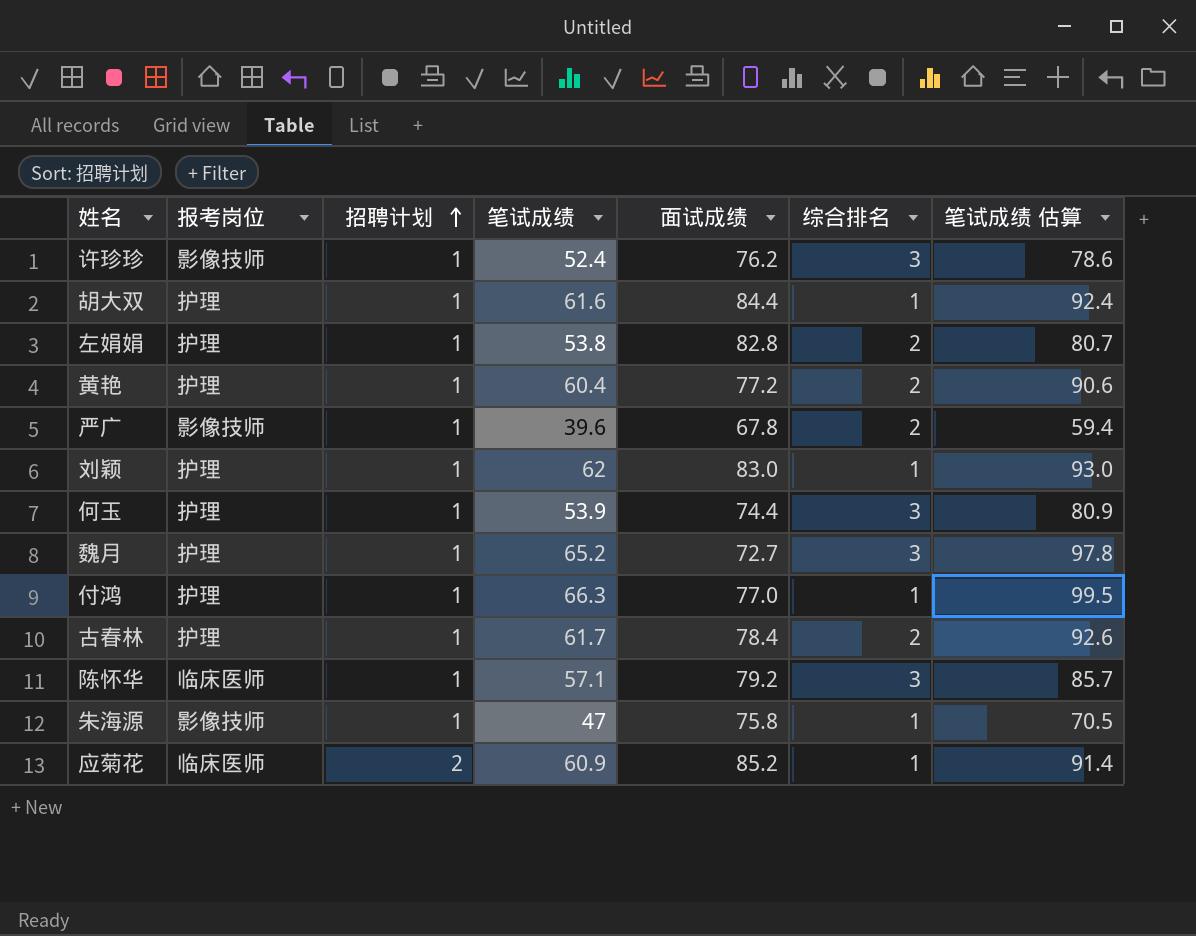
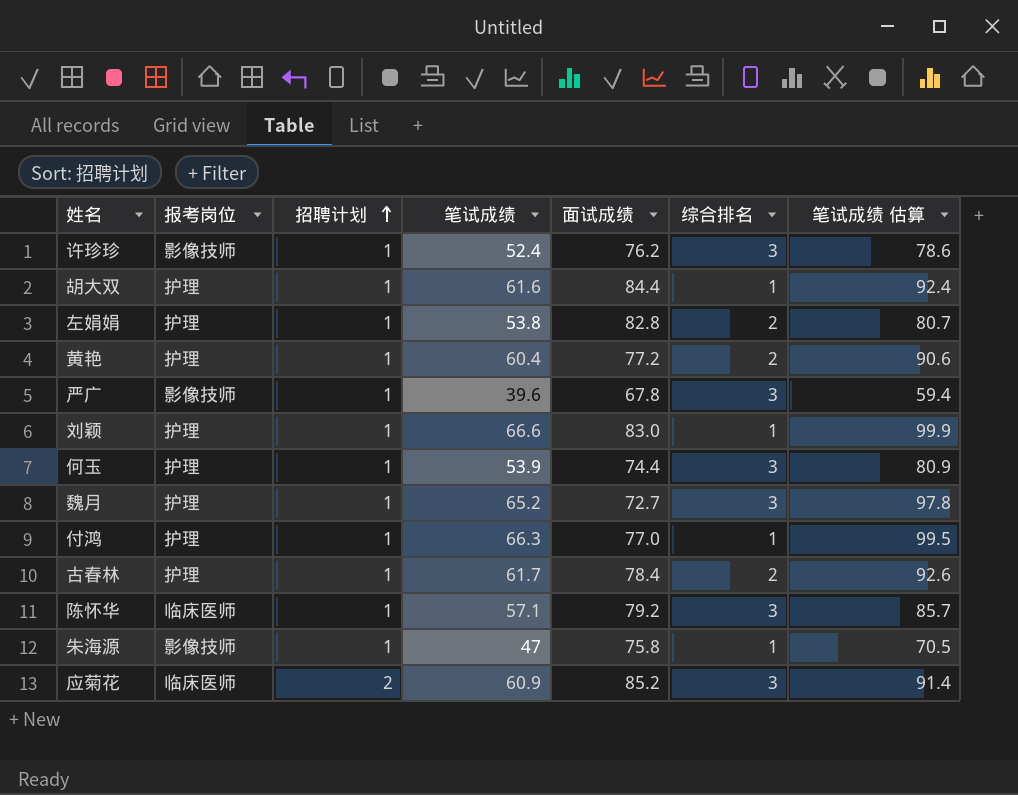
严广 | 综合排名: 2 -> 3
刘颖 | 笔试成绩: 62 -> 66.6
刘颖 | 笔试成绩 估算: 93.0 -> 99.9
应菊花 | 综合排名: 1 -> 3

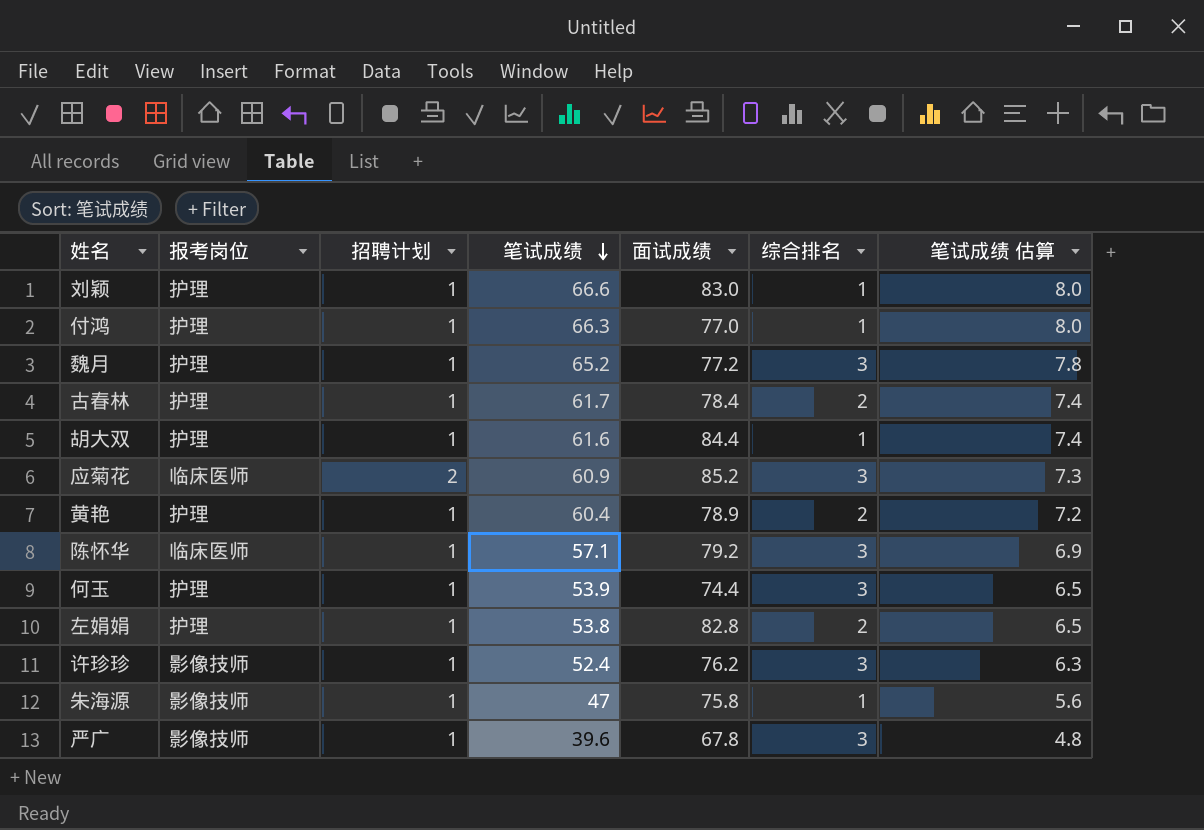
row order: 招聘计划 ascending -> 笔试成绩 descending
column 笔试成绩 估算 | formula: [笔试成绩] * 1.5 -> [笔试成绩] * 0.12
魏月 | 面试成绩: 72.7 -> 77.2
黄艳 | 面试成绩: 77.2 -> 78.9

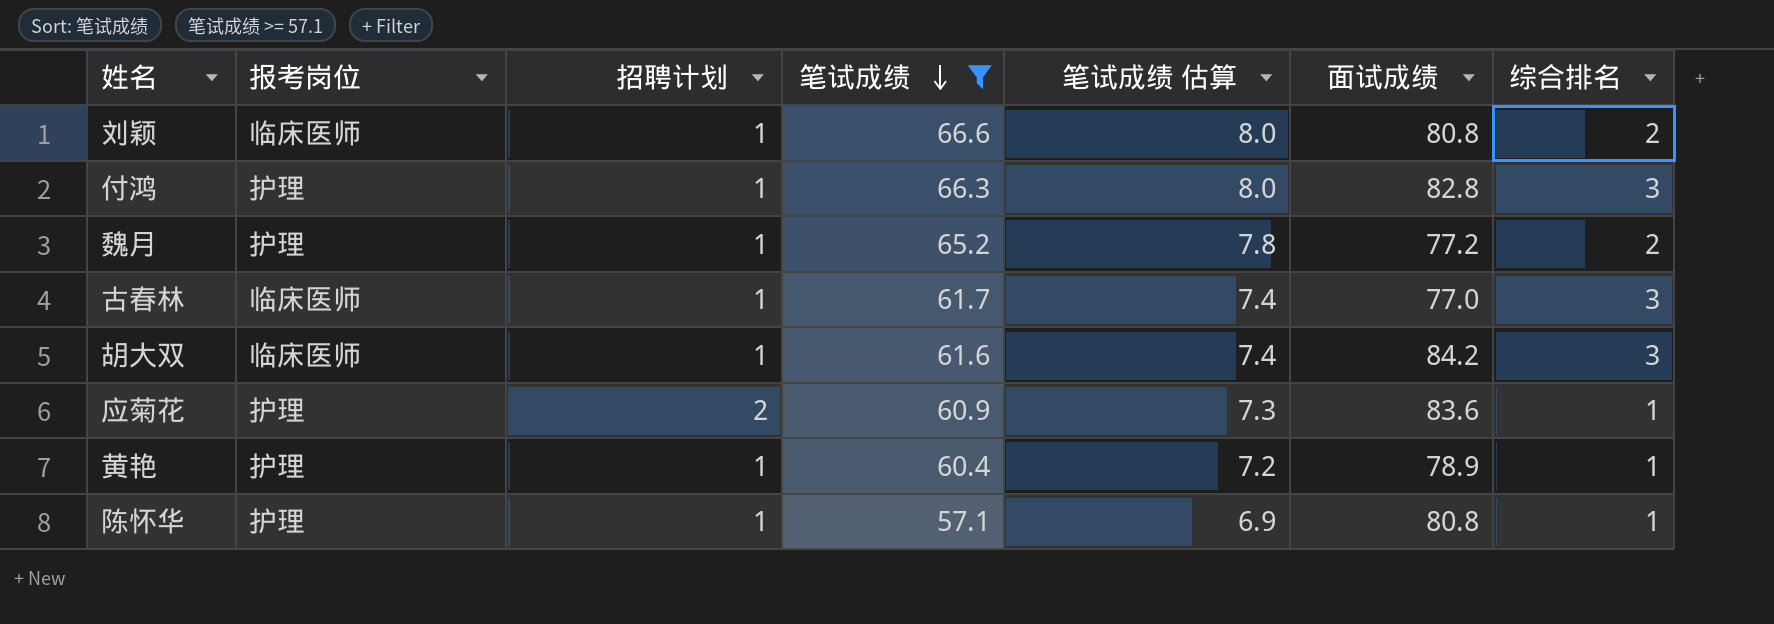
filter: none -> 笔试成绩 >= 57.1
column 笔试成绩 估算 | position: 7 -> 5
刘颖 | 报考岗位: 护理 -> 临床医师
刘颖 | 面试成绩: 83.0 -> 80.8
刘颖 | 综合排名: 1 -> 2
付鸿 | 面试成绩: 77.0 -> 82.8
付鸿 | 综合排名: 1 -> 3
魏月 | 综合排名: 3 -> 2
古春林 | 报考岗位: 护理 -> 临床医师
古春林 | 面试成绩: 78.4 -> 77.0
古春林 | 综合排名: 2 -> 3
胡大双 | 报考岗位: 护理 -> 临床医师
胡大双 | 面试成绩: 84.4 -> 84.2
胡大双 | 综合排名: 1 -> 3
应菊花 | 报考岗位: 临床医师 -> 护理
应菊花 | 面试成绩: 85.2 -> 83.6
应菊花 | 综合排名: 3 -> 1
黄艳 | 综合排名: 2 -> 1
陈怀华 | 报考岗位: 临床医师 -> 护理
陈怀华 | 面试成绩: 79.2 -> 80.8
陈怀华 | 综合排名: 3 -> 1

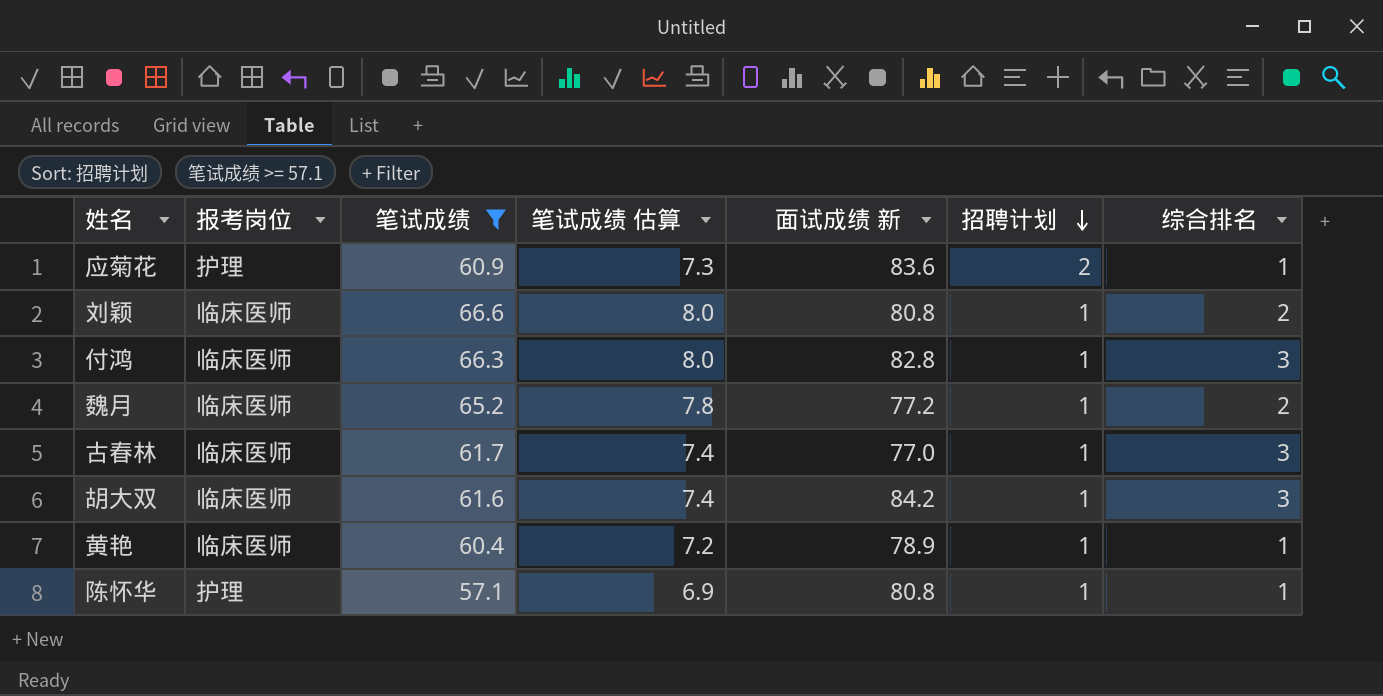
row order: 笔试成绩 descending -> 招聘计划 descending
column name: 面试成绩 -> 面试成绩 新
column 招聘计划 | position: 3 -> 6
付鸿 | 报考岗位: 护理 -> 临床医师
魏月 | 报考岗位: 护理 -> 临床医师
黄艳 | 报考岗位: 护理 -> 临床医师

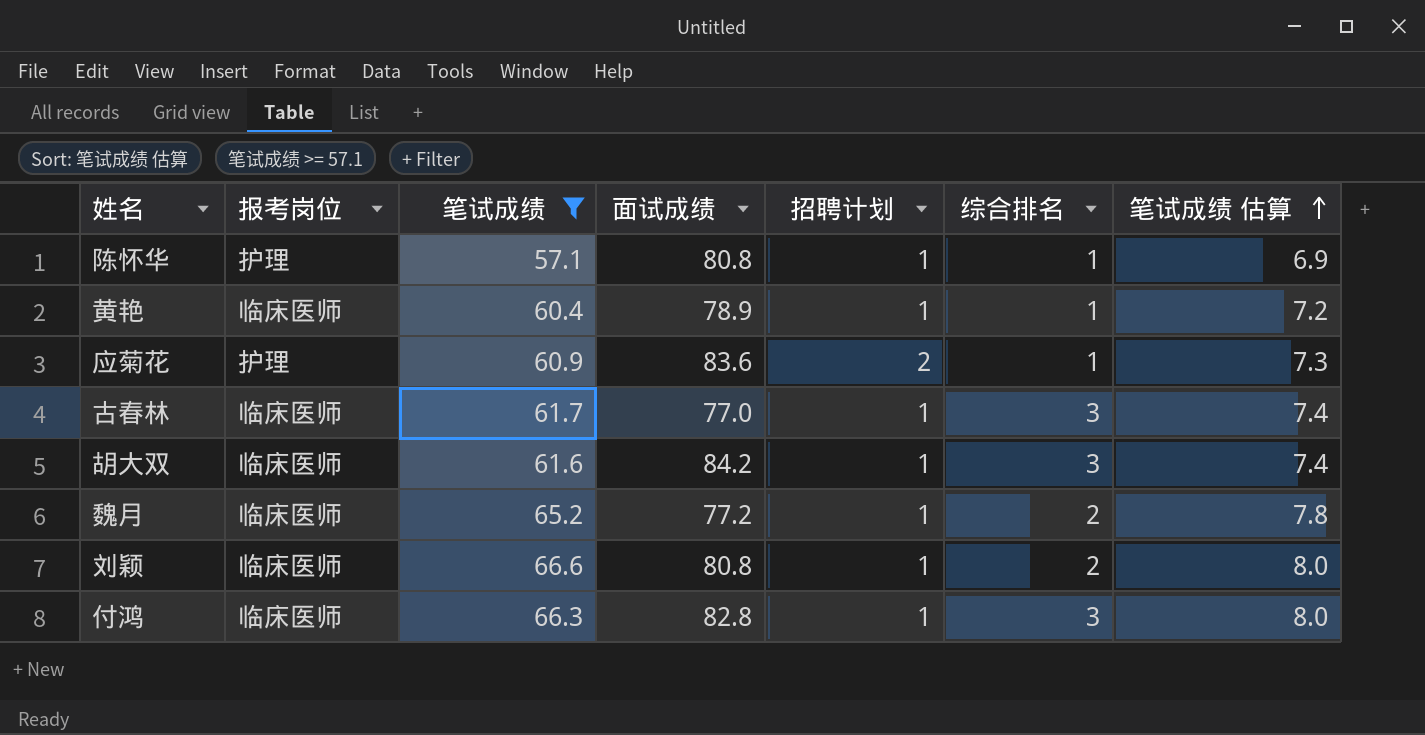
row order: 招聘计划 descending -> 笔试成绩 估算 ascending
column name: 面试成绩 新 -> 面试成绩
column 笔试成绩 估算 | position: 4 -> 7

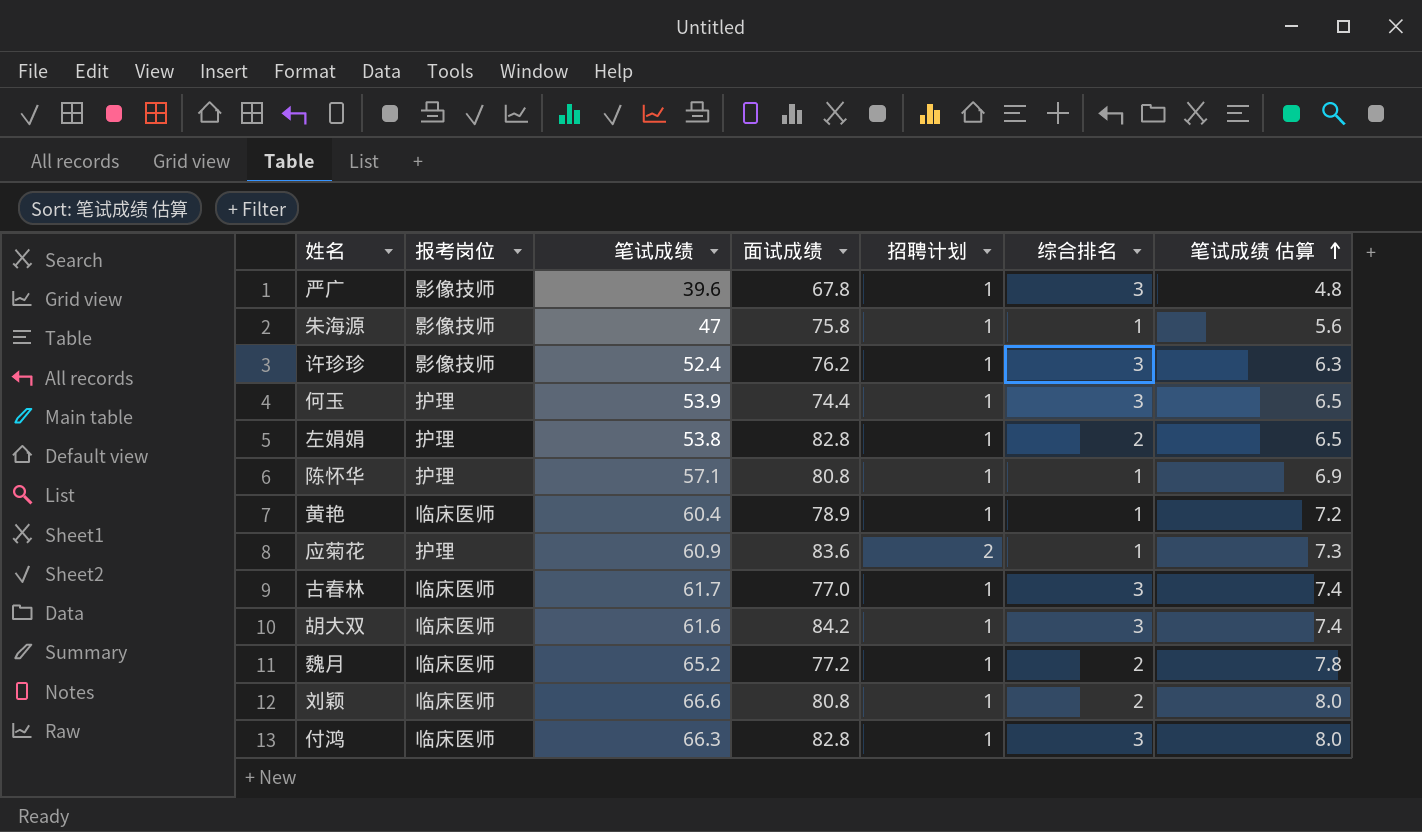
filter: 笔试成绩 >= 57.1 -> none

